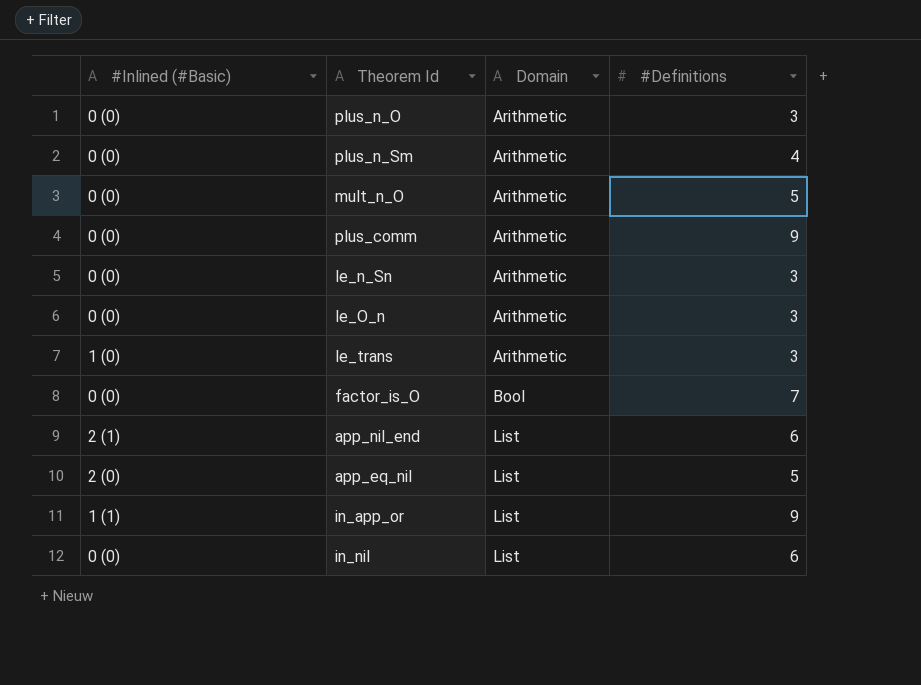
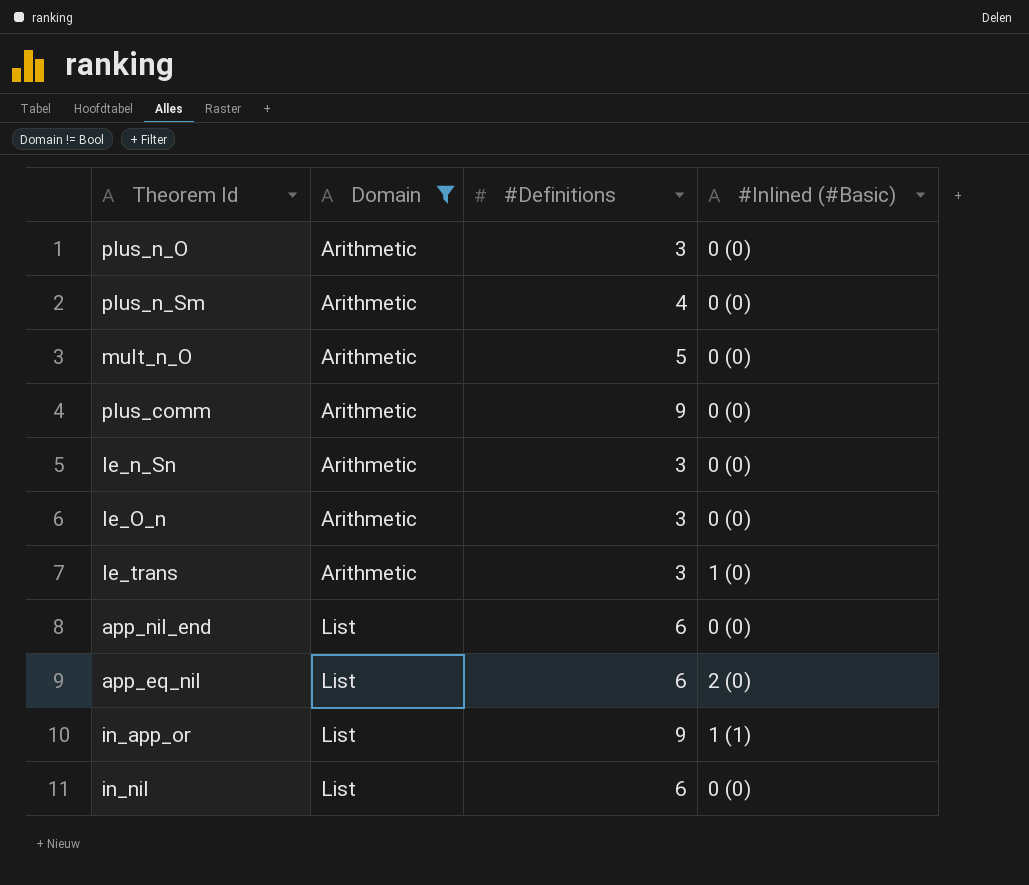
filter: none -> Domain != Bool
column #Inlined (#Basic) | position: 1 -> 4
app_nil_end | #Inlined (#Basic): 2 (1) -> 0 (0)
app_eq_nil | #Definitions: 5 -> 6

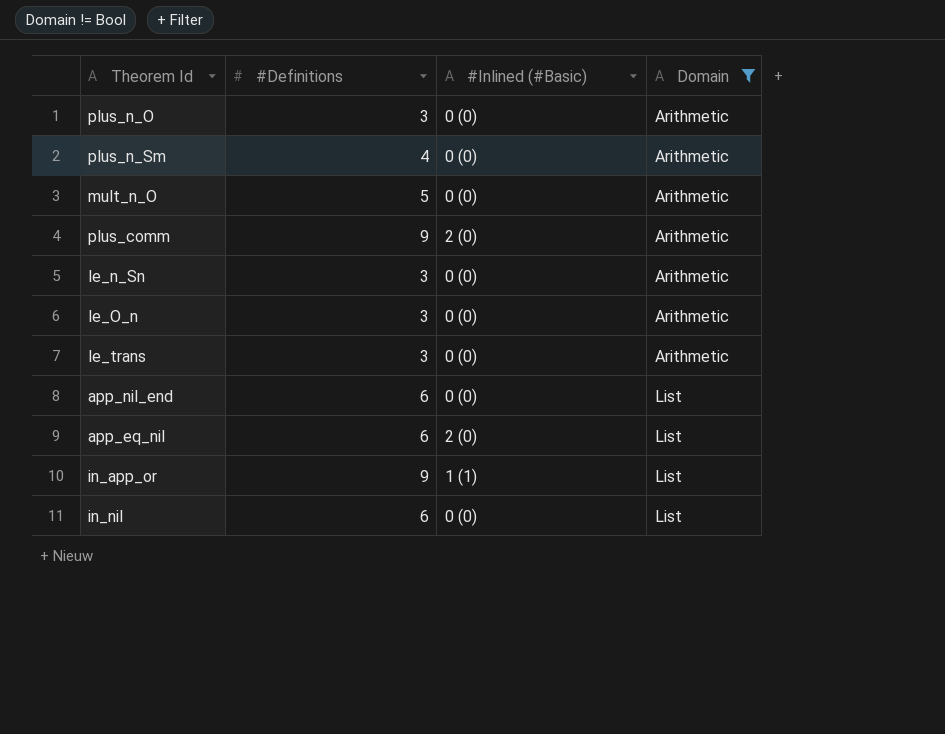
column Domain | position: 2 -> 4
plus_comm | #Inlined (#Basic): 0 (0) -> 2 (0)
le_trans | #Inlined (#Basic): 1 (0) -> 0 (0)

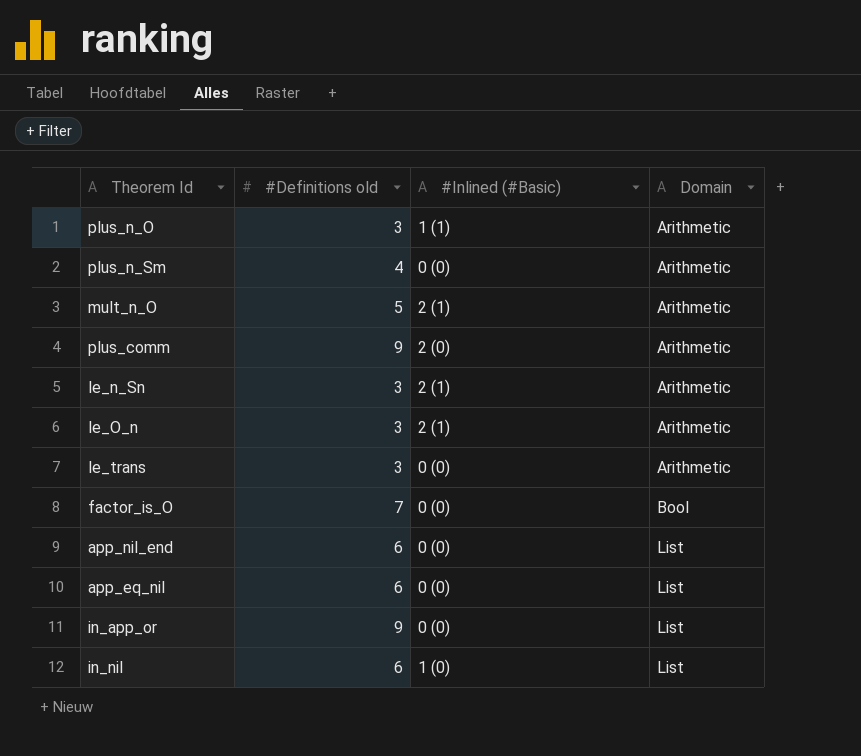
filter: Domain != Bool -> none
column name: #Definitions -> #Definitions old
plus_n_O | #Inlined (#Basic): 0 (0) -> 1 (1)
mult_n_O | #Inlined (#Basic): 0 (0) -> 2 (1)
le_n_Sn | #Inlined (#Basic): 0 (0) -> 2 (1)
le_O_n | #Inlined (#Basic): 0 (0) -> 2 (1)
app_eq_nil | #Inlined (#Basic): 2 (0) -> 0 (0)
in_app_or | #Inlined (#Basic): 1 (1) -> 0 (0)
in_nil | #Inlined (#Basic): 0 (0) -> 1 (0)

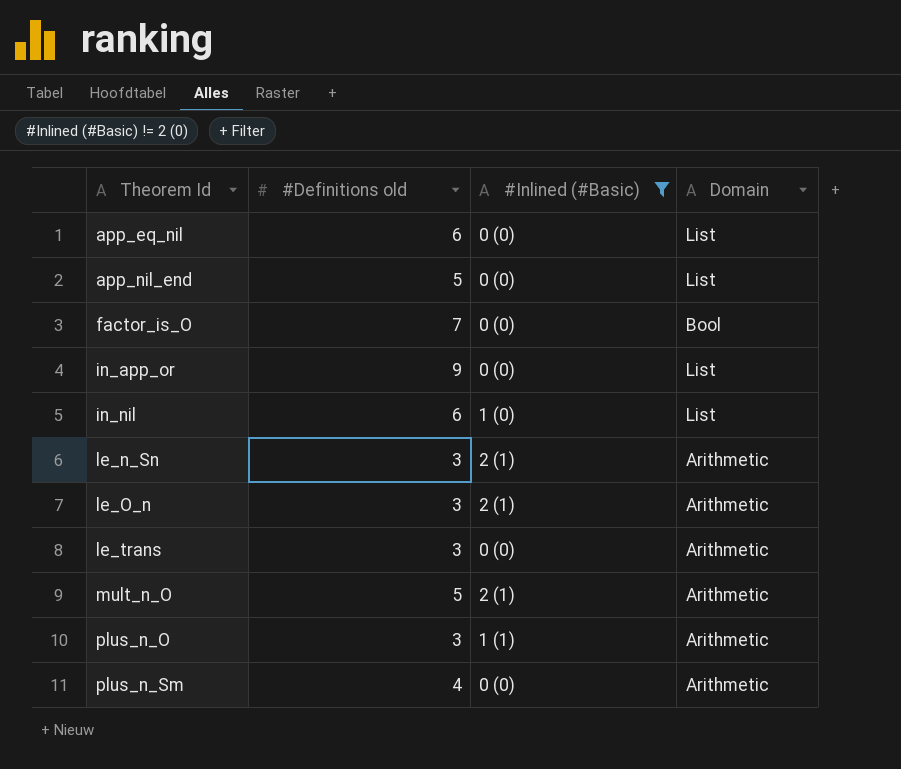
filter: none -> #Inlined (#Basic) != 2 (0)
row order: Domain ascending -> Theorem Id ascending
app_nil_end | #Definitions old: 6 -> 5

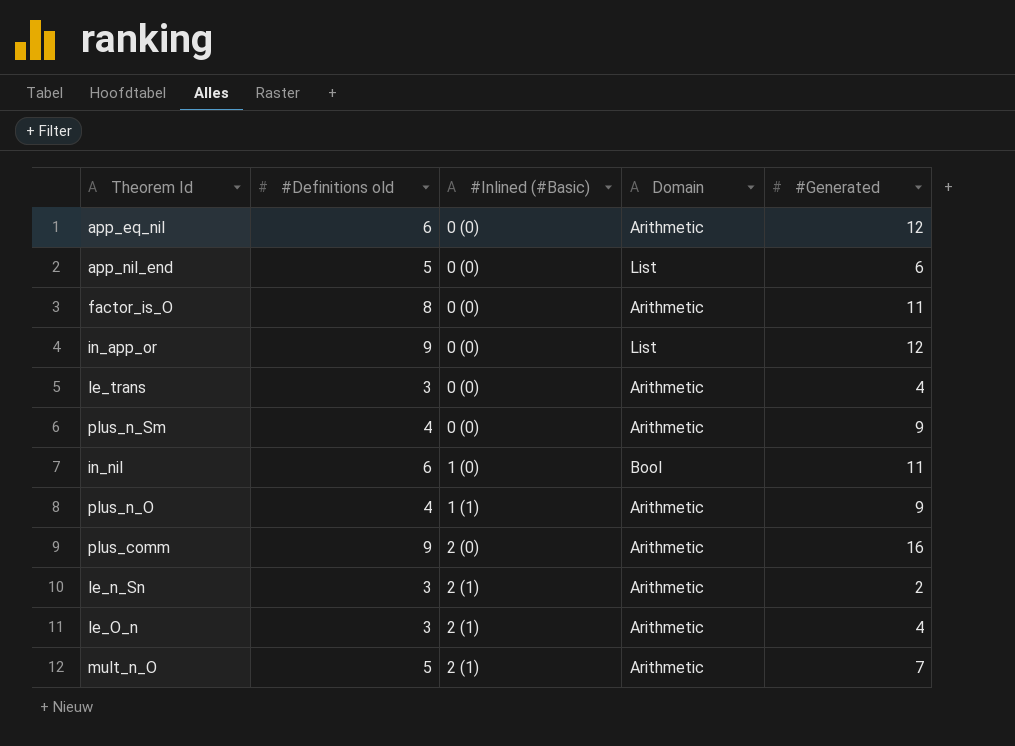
filter: #Inlined (#Basic) != 2 (0) -> none
row order: Theorem Id ascending -> #Inlined (#Basic) ascending
column #Generated | position: none -> 5
app_eq_nil | Domain: List -> Arithmetic
factor_is_O | #Definitions old: 7 -> 8
factor_is_O | Domain: Bool -> Arithmetic
in_nil | Domain: List -> Bool
plus_n_O | #Definitions old: 3 -> 4

